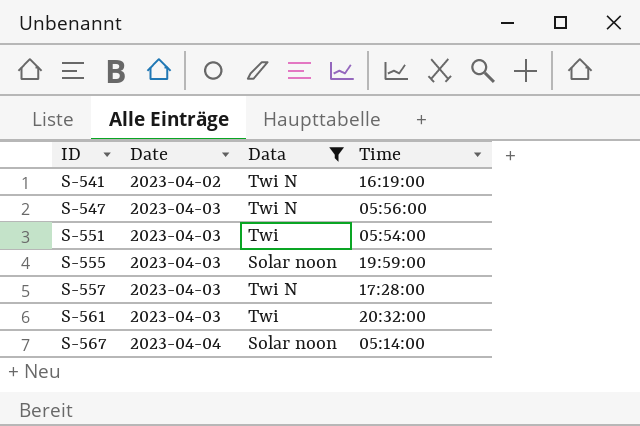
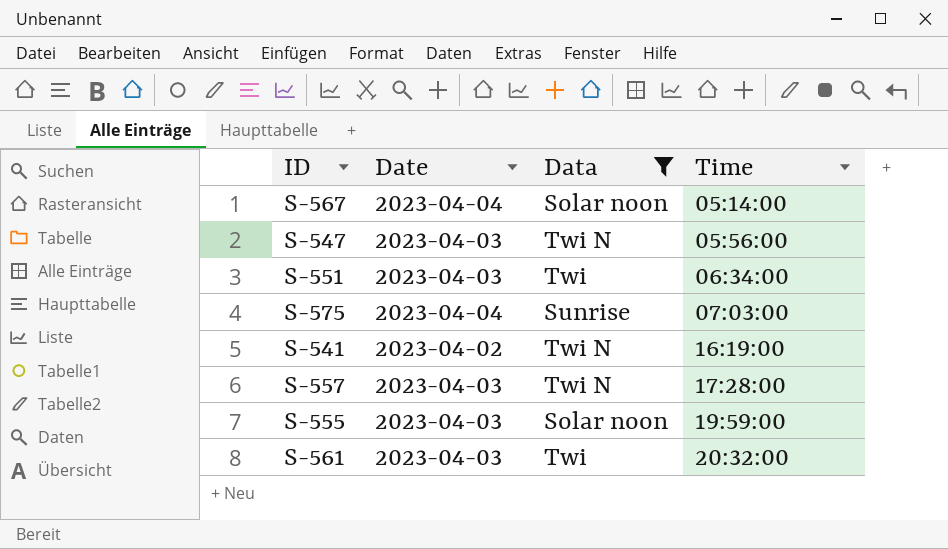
row order: ID ascending -> Time ascending
S-551 | Time: 05:54:00 -> 06:34:00
row S-575: none -> 2023-04-04 | Sunrise | 07:03:00

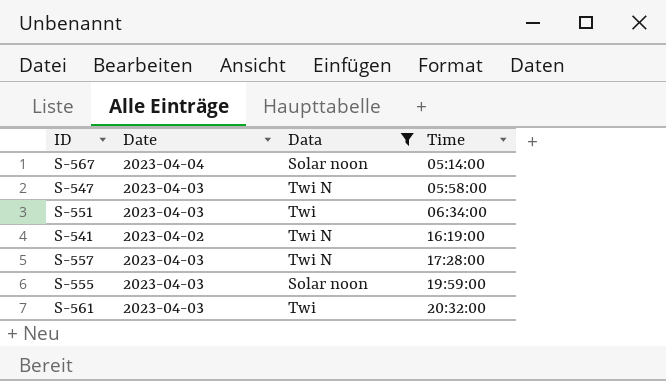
row S-575: 2023-04-04 | Sunrise | 07:03:00 -> none
S-547 | Time: 05:56:00 -> 05:58:00

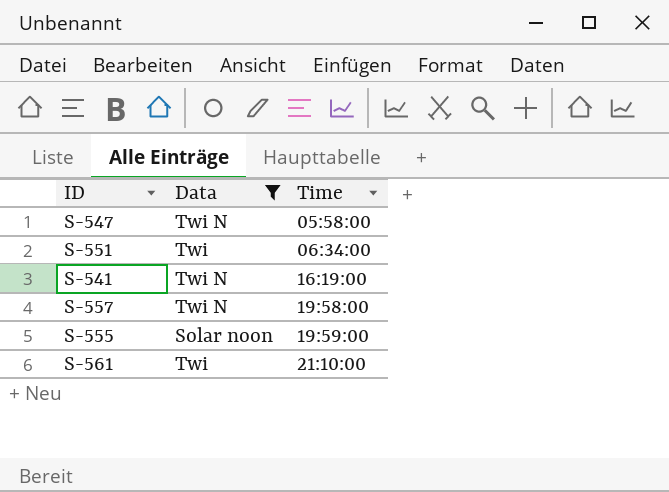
column Date | position: 2 -> none
row S-567: 2023-04-04 | Solar noon | 05:14:00 -> none
S-557 | Time: 17:28:00 -> 19:58:00
S-561 | Time: 20:32:00 -> 21:10:00

